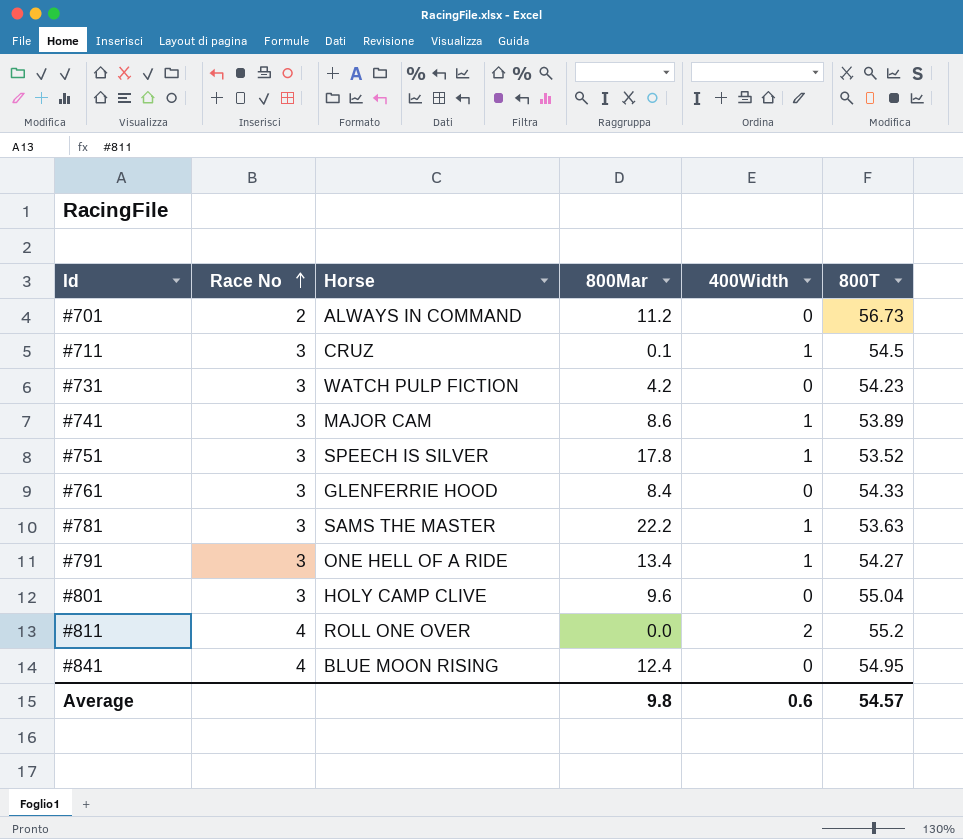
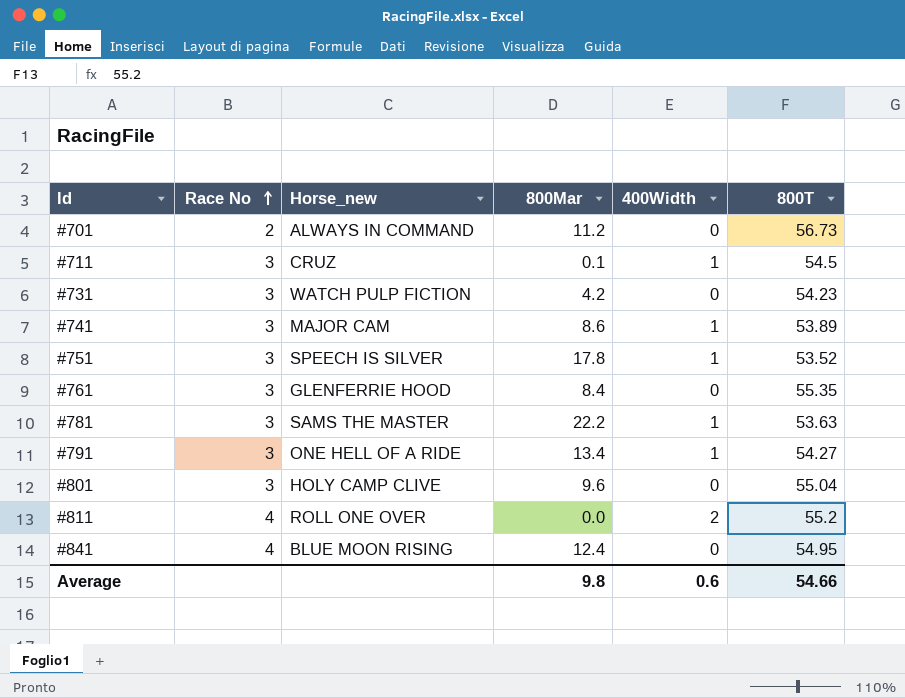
column name: Horse -> Horse_new
#761 | 800T: 54.33 -> 55.35
Average | 800T: 54.57 -> 54.66

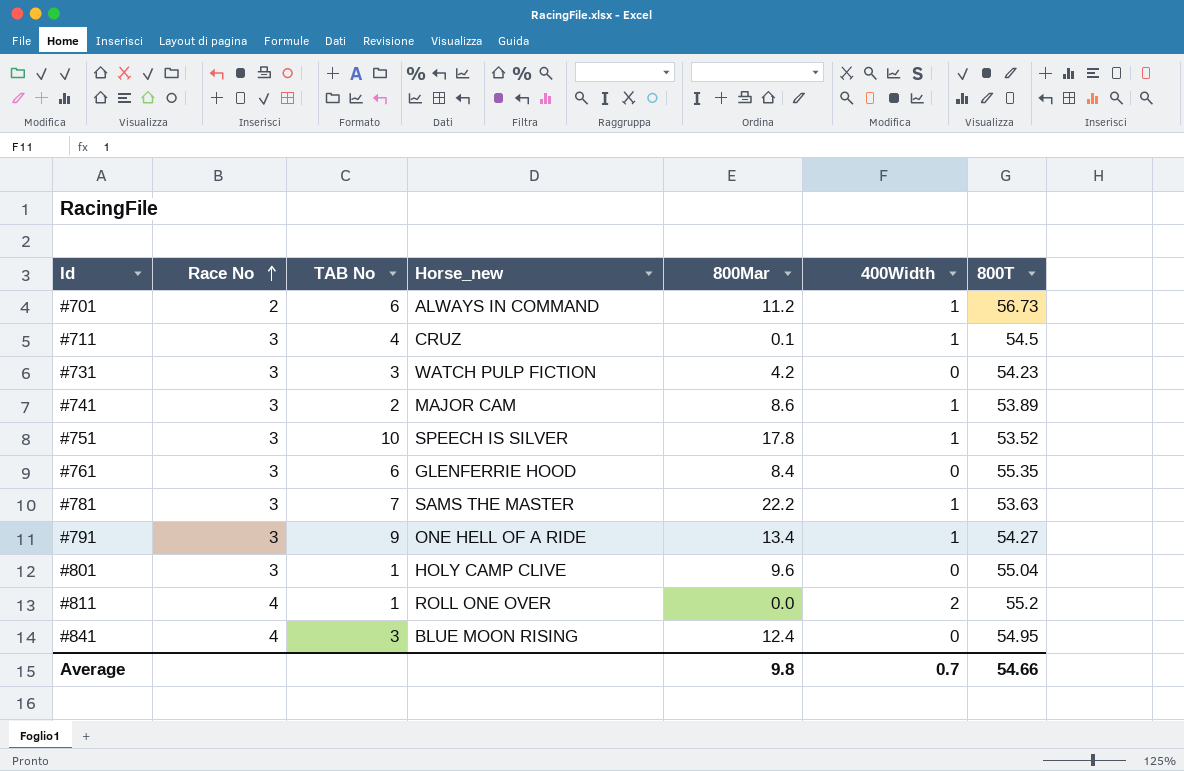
column TAB No | position: none -> 3
#701 | 400Width: 0 -> 1
Average | 400Width: 0.6 -> 0.7

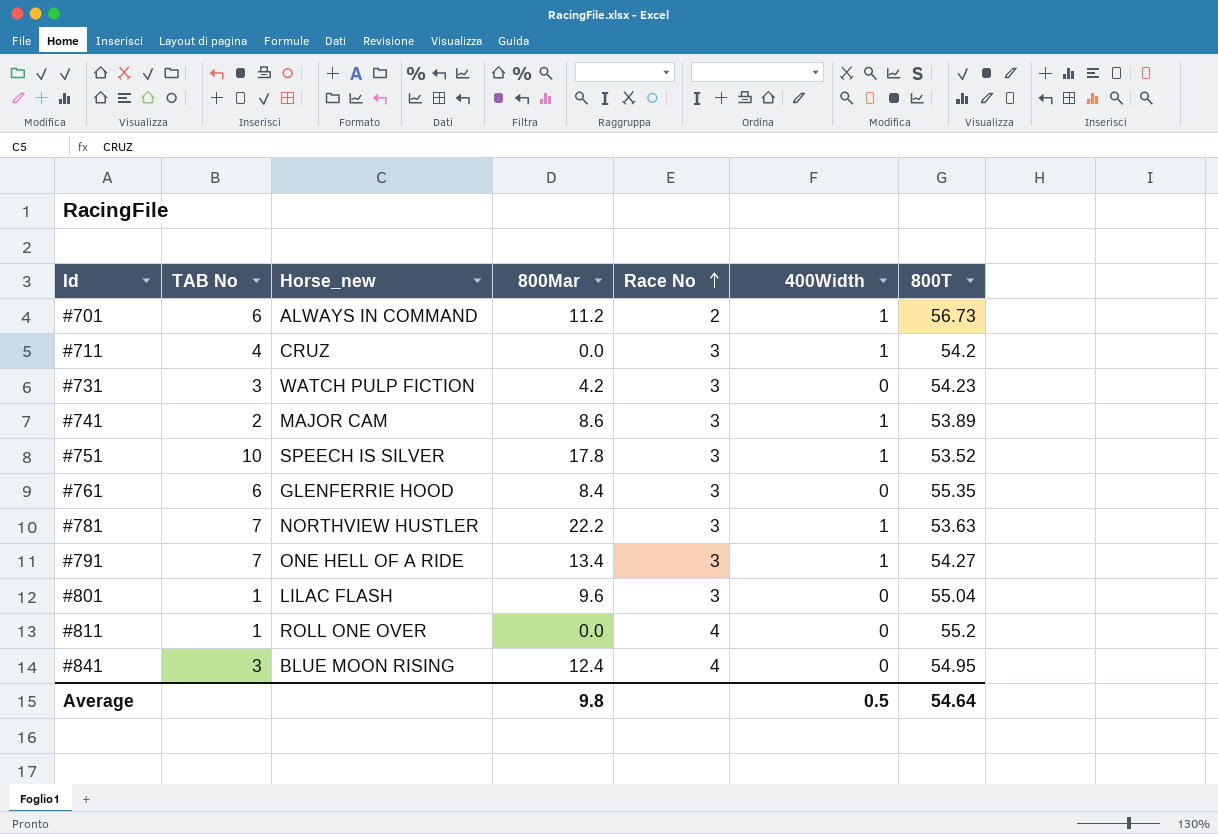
column Race No | position: 2 -> 5
#711 | 800Mar: 0.1 -> 0.0
#711 | 800T: 54.5 -> 54.2
#781 | Horse_new: SAMS THE MASTER -> NORTHVIEW HUSTLER
#791 | TAB No: 9 -> 7
#801 | Horse_new: HOLY CAMP CLIVE -> LILAC FLASH
#811 | 400Width: 2 -> 0
Average | 400Width: 0.7 -> 0.5
Average | 800T: 54.66 -> 54.64

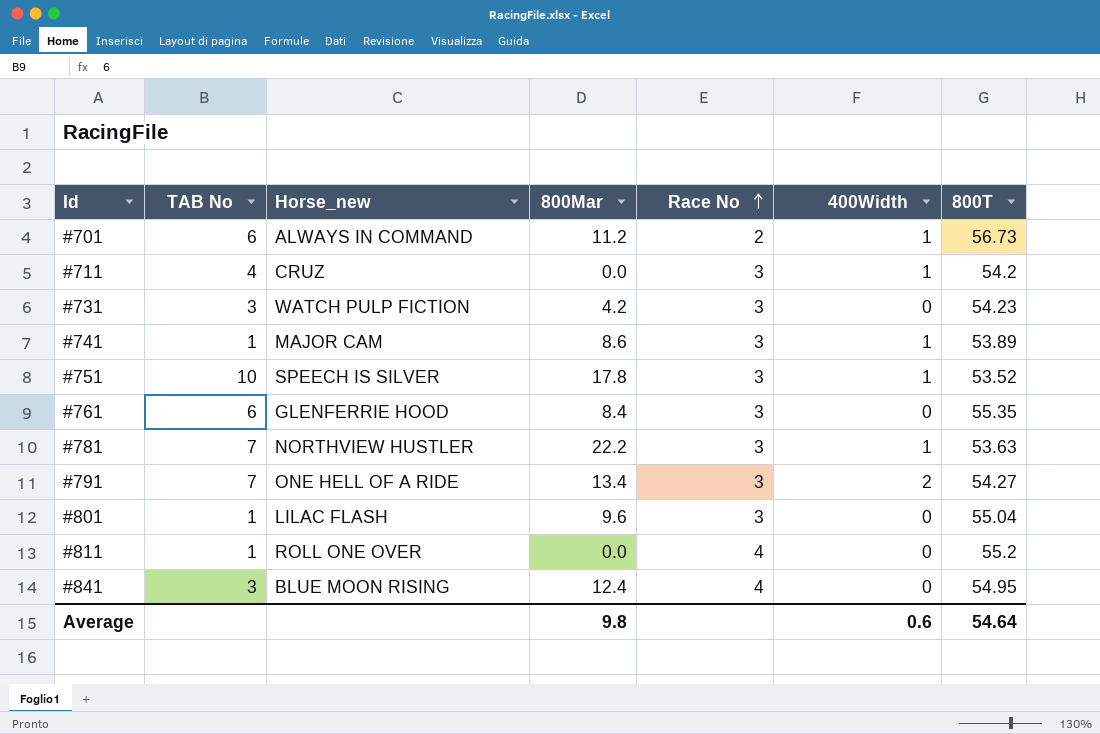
#741 | TAB No: 2 -> 1
#791 | 400Width: 1 -> 2
Average | 400Width: 0.5 -> 0.6

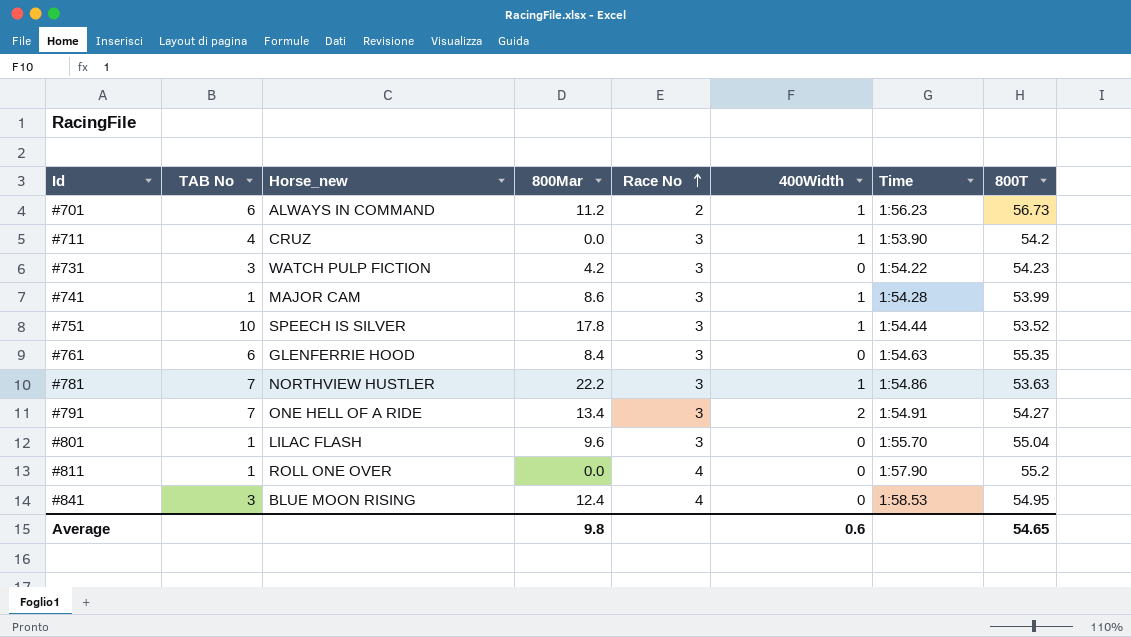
column Time | position: none -> 7
#741 | 800T: 53.89 -> 53.99
Average | 800T: 54.64 -> 54.65

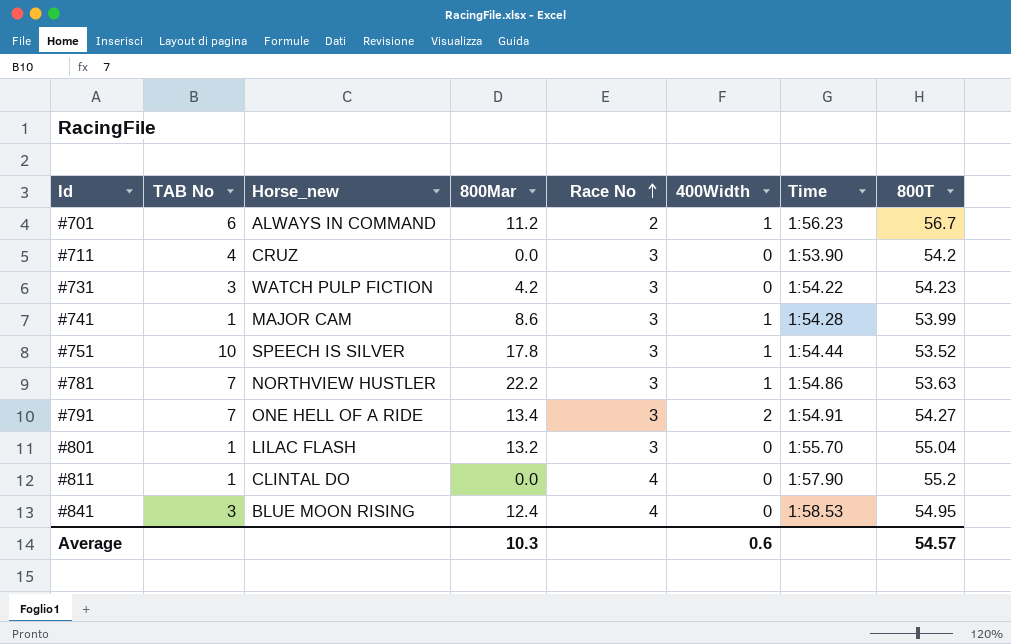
row #761: 6 | GLENFERRIE HOOD | 8.4 | 3 | 0 | 1:54.63 | 55.35 -> none
#701 | 800T: 56.73 -> 56.7
#711 | 400Width: 1 -> 0
#801 | 800Mar: 9.6 -> 13.2
#811 | Horse_new: ROLL ONE OVER -> CLINTAL DO
Average | 800Mar: 9.8 -> 10.3
Average | 800T: 54.65 -> 54.57

